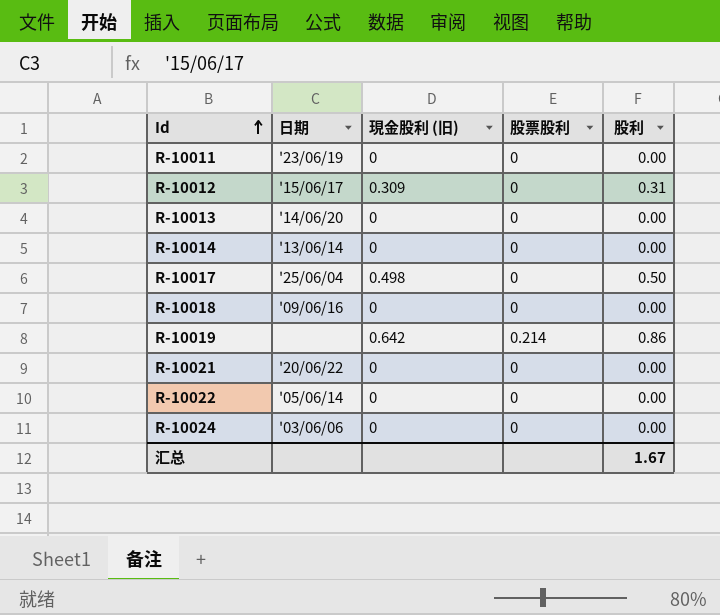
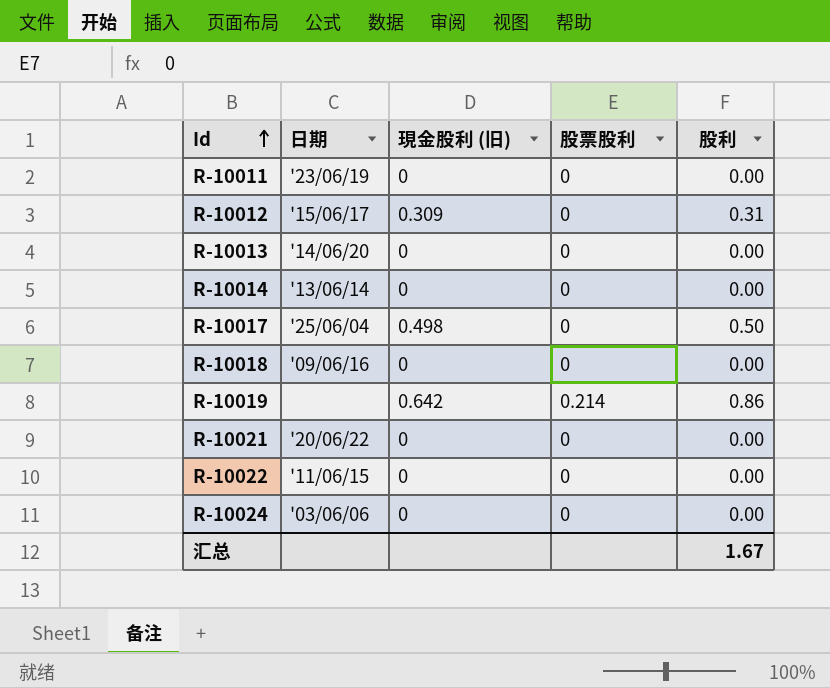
R-10022 | 日期: '05/06/14 -> '11/06/15

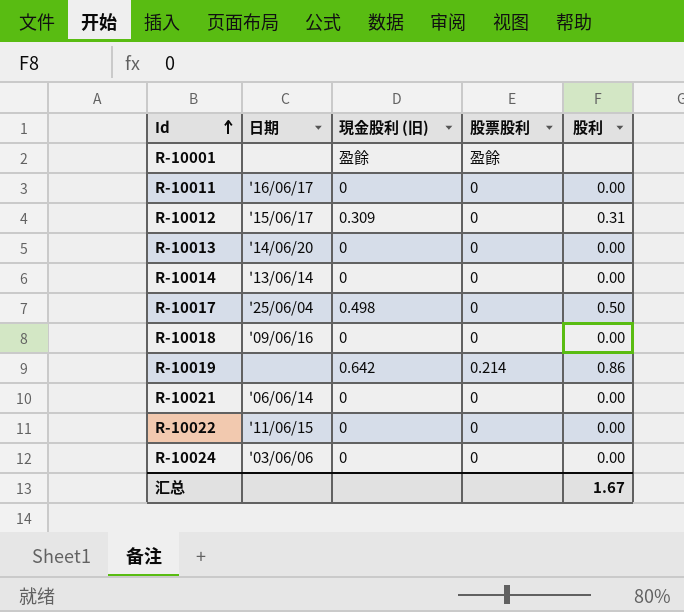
row R-10001: none -> none | 盈餘 | 盈餘 | none
R-10011 | 日期: '23/06/19 -> '16/06/17
R-10021 | 日期: '20/06/22 -> '06/06/14

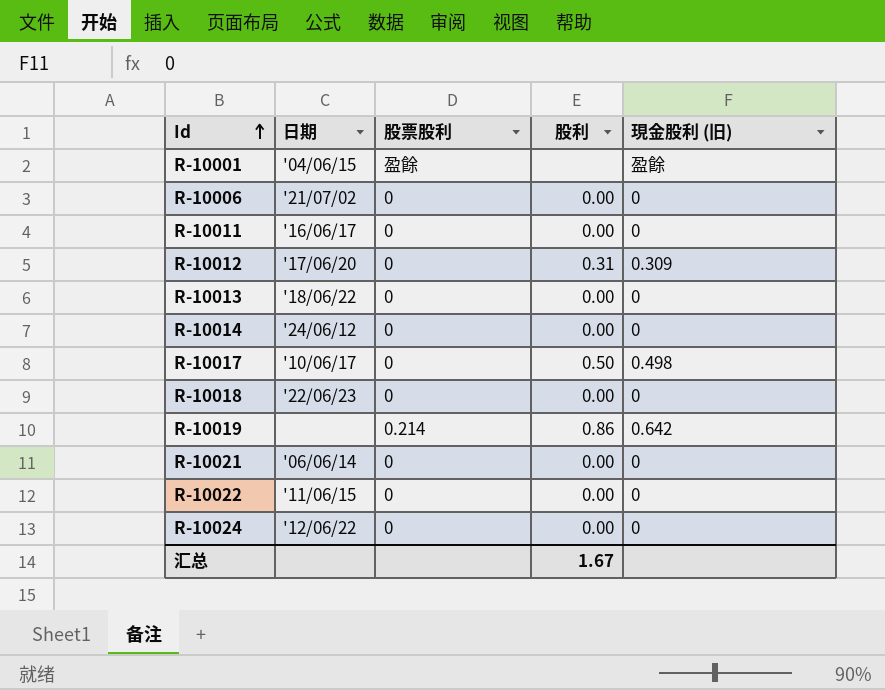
column 現金股利 (旧) | position: 3 -> 5
R-10001 | 日期: none -> '04/06/15
row R-10006: none -> '21/07/02 | 0 | 0.00 | 0
R-10012 | 日期: '15/06/17 -> '17/06/20
R-10013 | 日期: '14/06/20 -> '18/06/22
R-10014 | 日期: '13/06/14 -> '24/06/12
R-10017 | 日期: '25/06/04 -> '10/06/17
R-10018 | 日期: '09/06/16 -> '22/06/23
R-10024 | 日期: '03/06/06 -> '12/06/22

